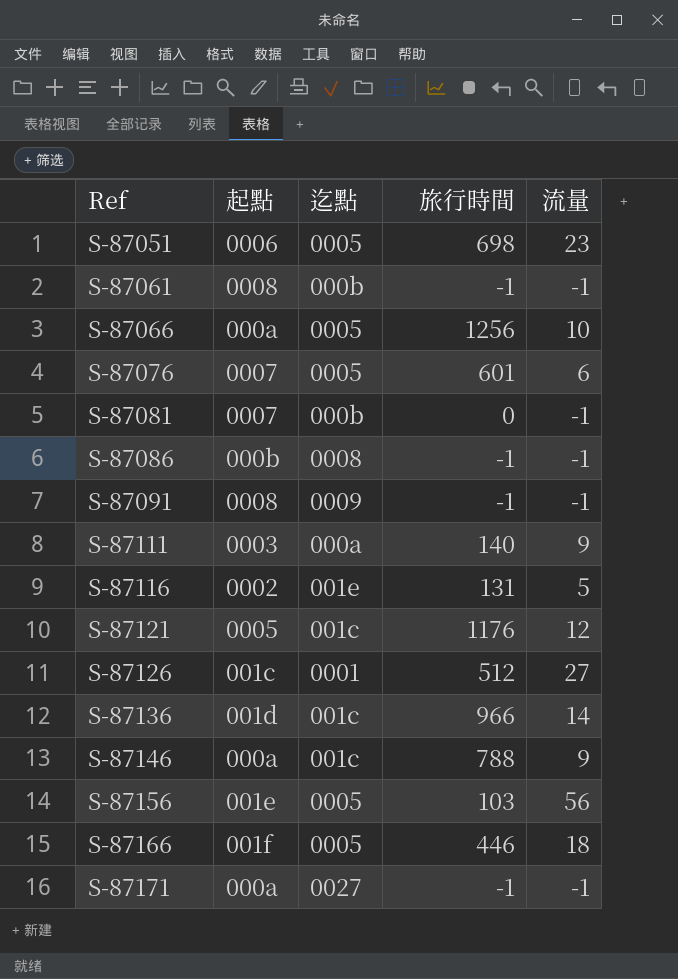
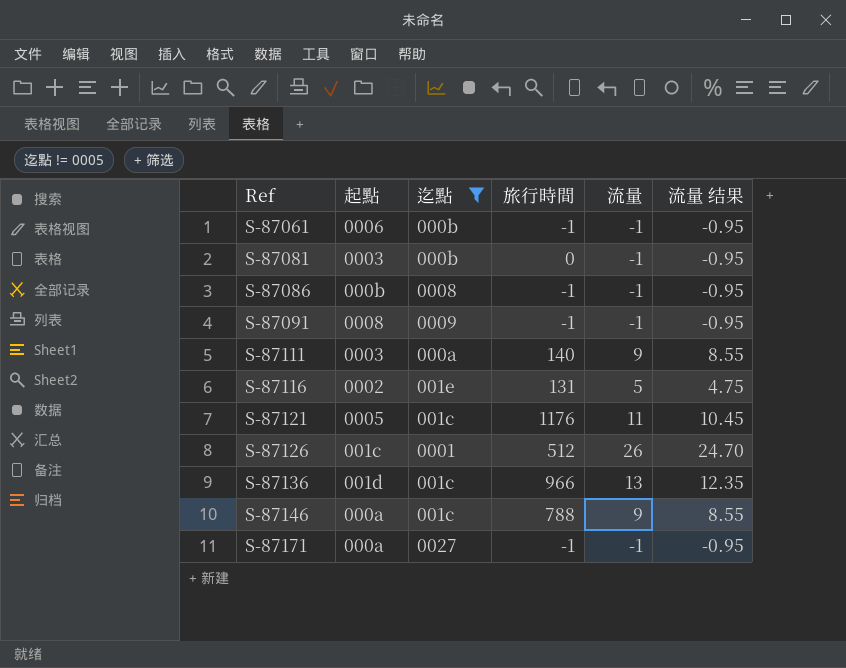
filter: none -> 迄點 != 0005
column 流量 结果 | formula: none -> [流量] * 0.95
S-87061 | 起點: 0008 -> 0006
S-87081 | 起點: 0007 -> 0003
S-87121 | 流量: 12 -> 11
S-87126 | 流量: 27 -> 26
S-87136 | 流量: 14 -> 13

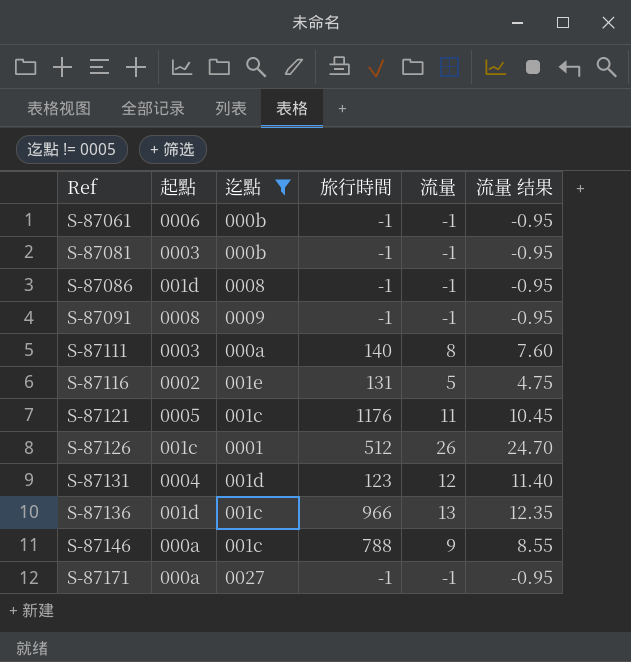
S-87081 | 旅行時間: 0 -> -1
S-87086 | 起點: 000b -> 001d
S-87111 | 流量: 9 -> 8
S-87111 | 流量 结果: 8.55 -> 7.60
row S-87131: none -> 0004 | 001d | 123 | 12 | 11.40

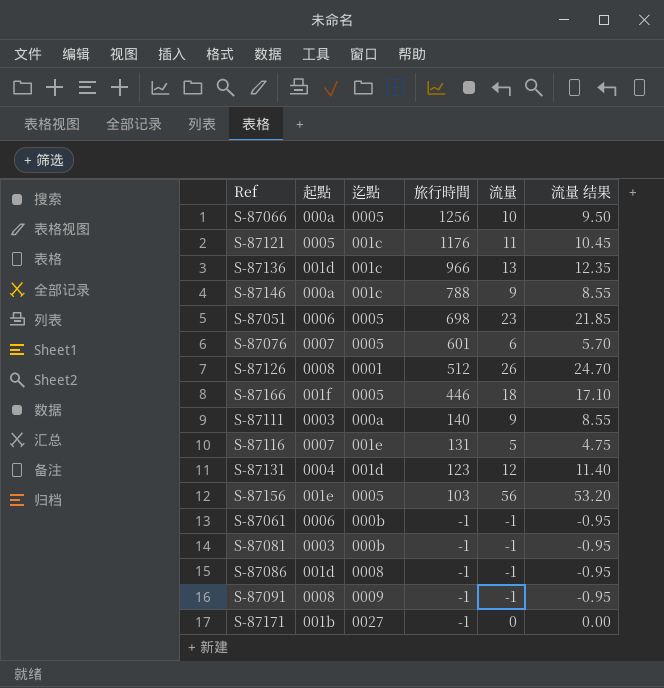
filter: 迄點 != 0005 -> none
row order: Ref ascending -> 旅行時間 descending
S-87126 | 起點: 001c -> 0008
S-87111 | 流量: 8 -> 9
S-87111 | 流量 结果: 7.60 -> 8.55
S-87116 | 起點: 0002 -> 0007
S-87171 | 起點: 000a -> 001b
S-87171 | 流量: -1 -> 0
S-87171 | 流量 结果: -0.95 -> 0.00

